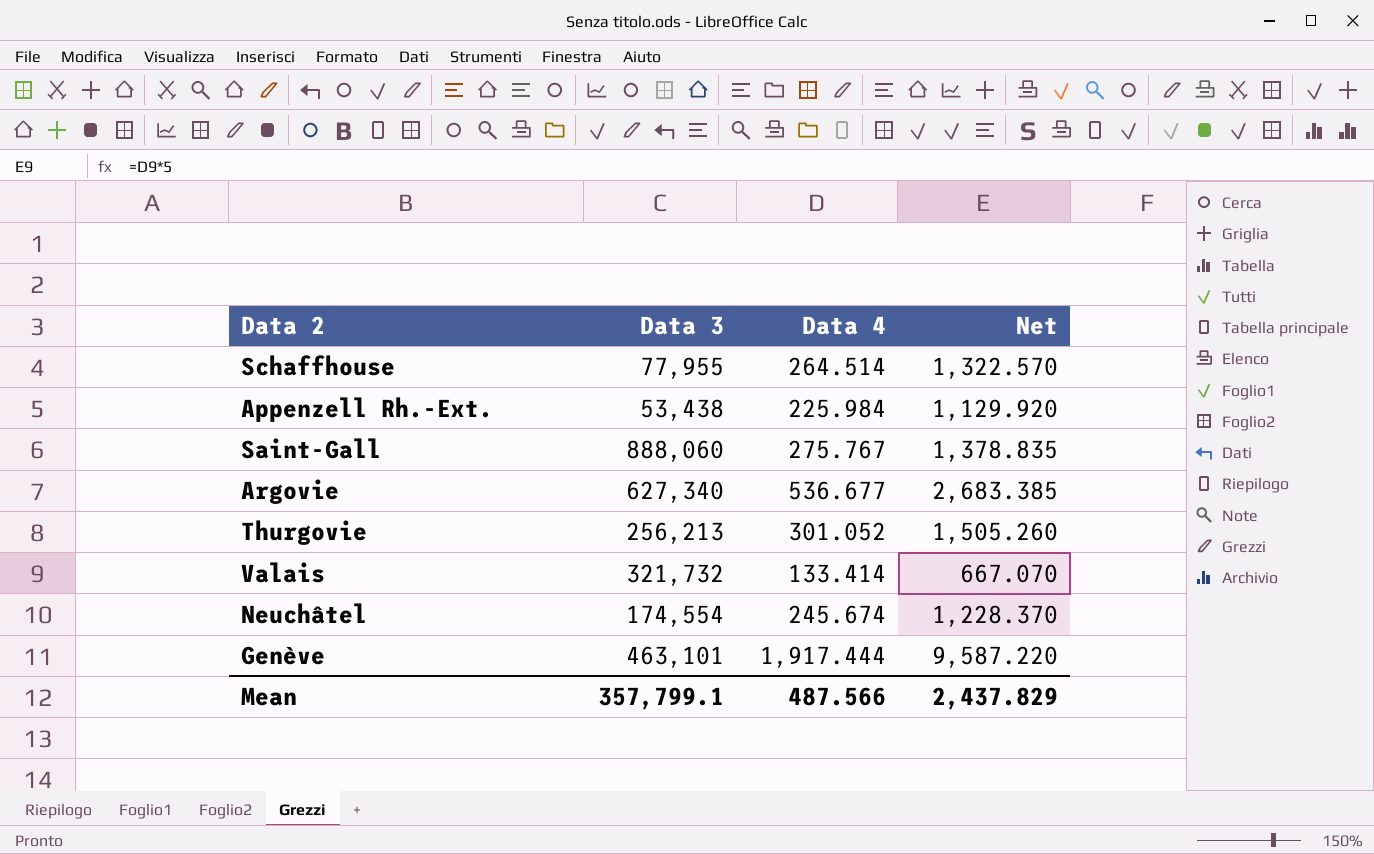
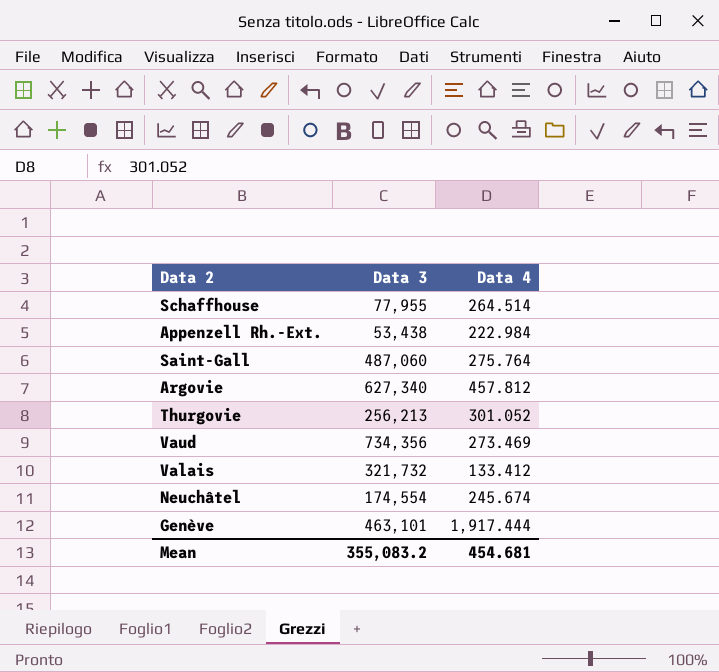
column Net | formula: [Data 4] * 5 -> none
Appenzell Rh.-Ext. | Data 4: 225.984 -> 222.984
Saint-Gall | Data 3: 888,060 -> 487,060
Saint-Gall | Data 4: 275.767 -> 275.764
Argovie | Data 4: 536.677 -> 457.812
row Vaud: none -> 734,356 | 273.469
Valais | Data 4: 133.414 -> 133.412
Mean | Data 3: 357,799.1 -> 355,083.2
Mean | Data 4: 487.566 -> 454.681

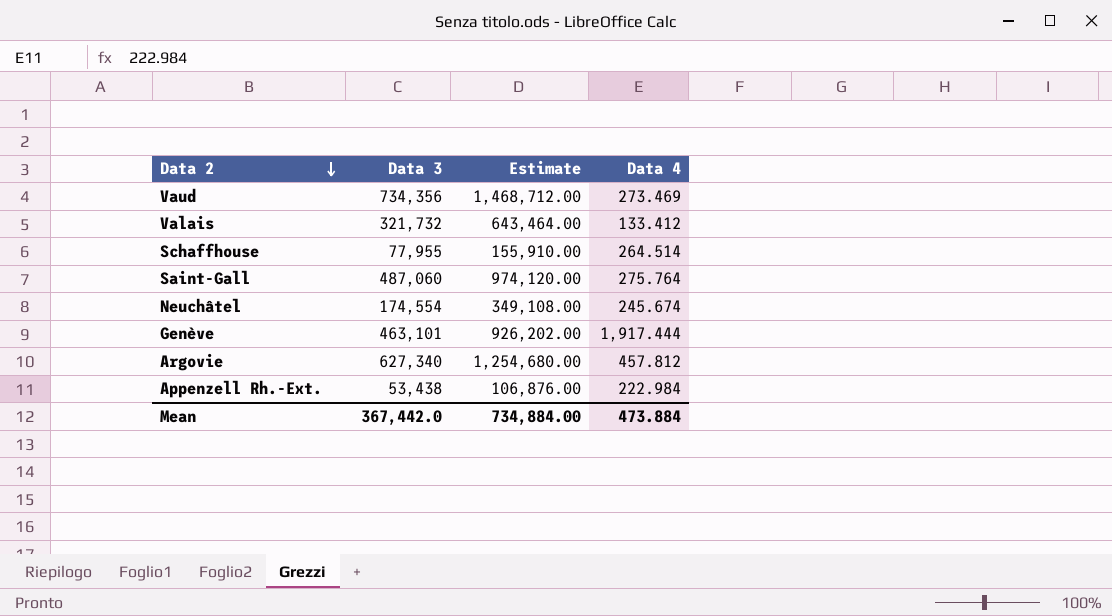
row order: none -> Data 2 descending
column Estimate | formula: none -> [Data 3] * 2
row Thurgovie: 256,213 | 301.052 -> none
Mean | Data 3: 355,083.2 -> 367,442.0
Mean | Data 4: 454.681 -> 473.884

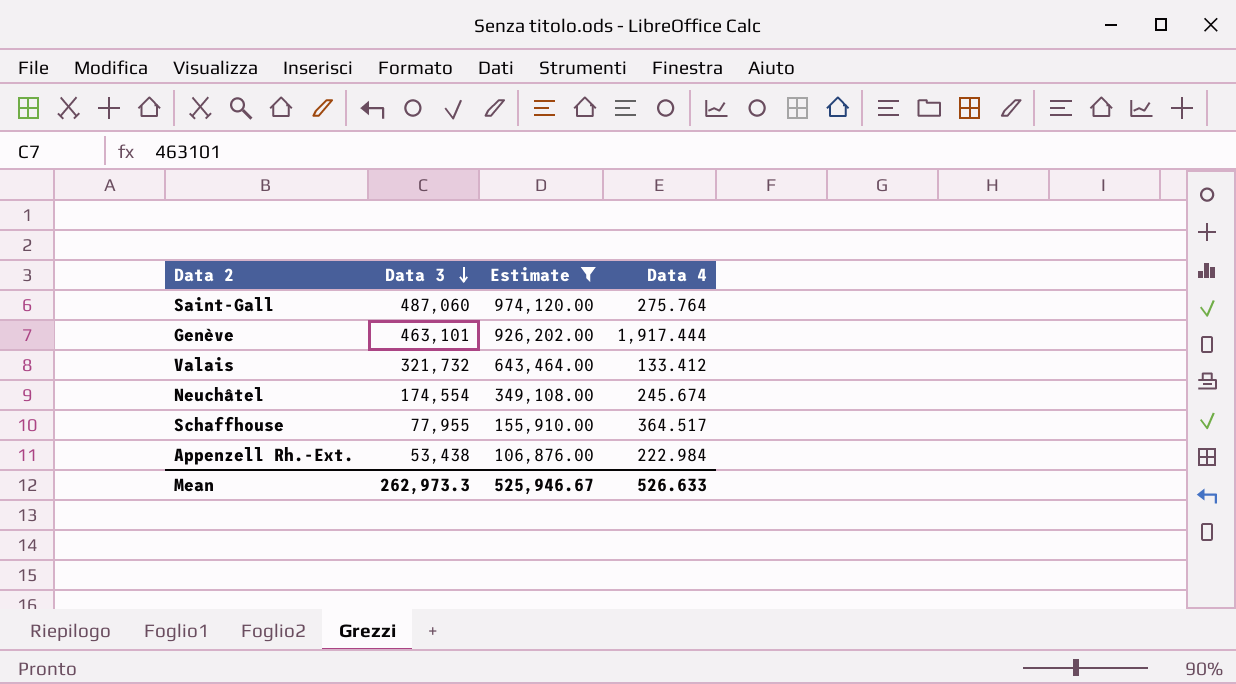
filter: none -> Estimate <= 974,120.00
row order: Data 2 descending -> Data 3 descending
Schaffhouse | Data 4: 264.514 -> 364.517
Mean | Data 3: 367,442.0 -> 262,973.3
Mean | Estimate: 734,884.00 -> 525,946.67
Mean | Data 4: 473.884 -> 526.633

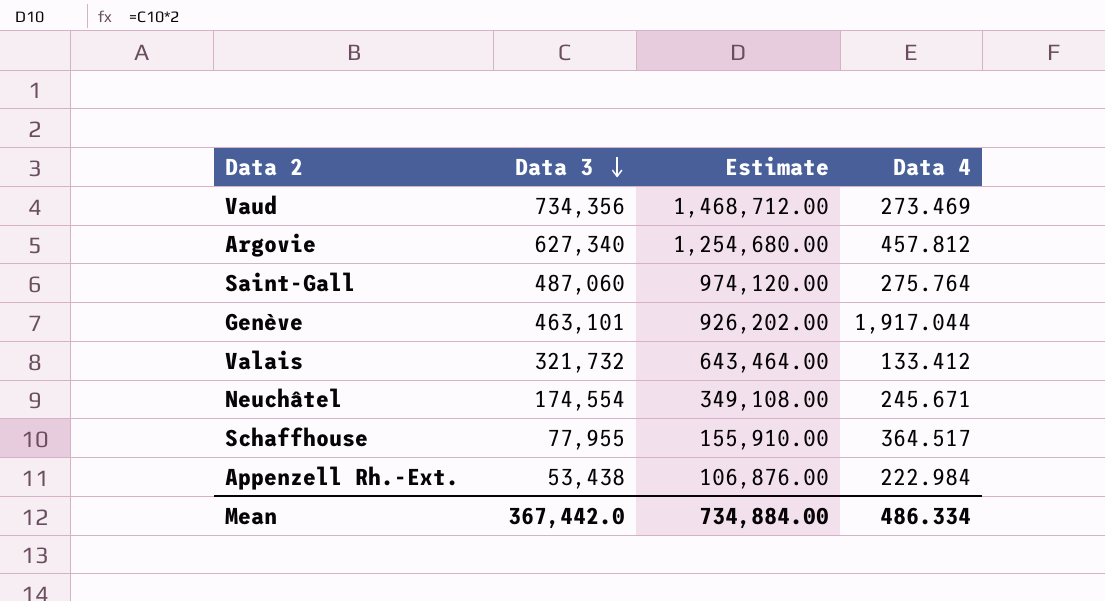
filter: Estimate <= 974,120.00 -> none
Genève | Data 4: 1,917.444 -> 1,917.044
Neuchâtel | Data 4: 245.674 -> 245.671
Mean | Data 3: 262,973.3 -> 367,442.0
Mean | Estimate: 525,946.67 -> 734,884.00
Mean | Data 4: 526.633 -> 486.334

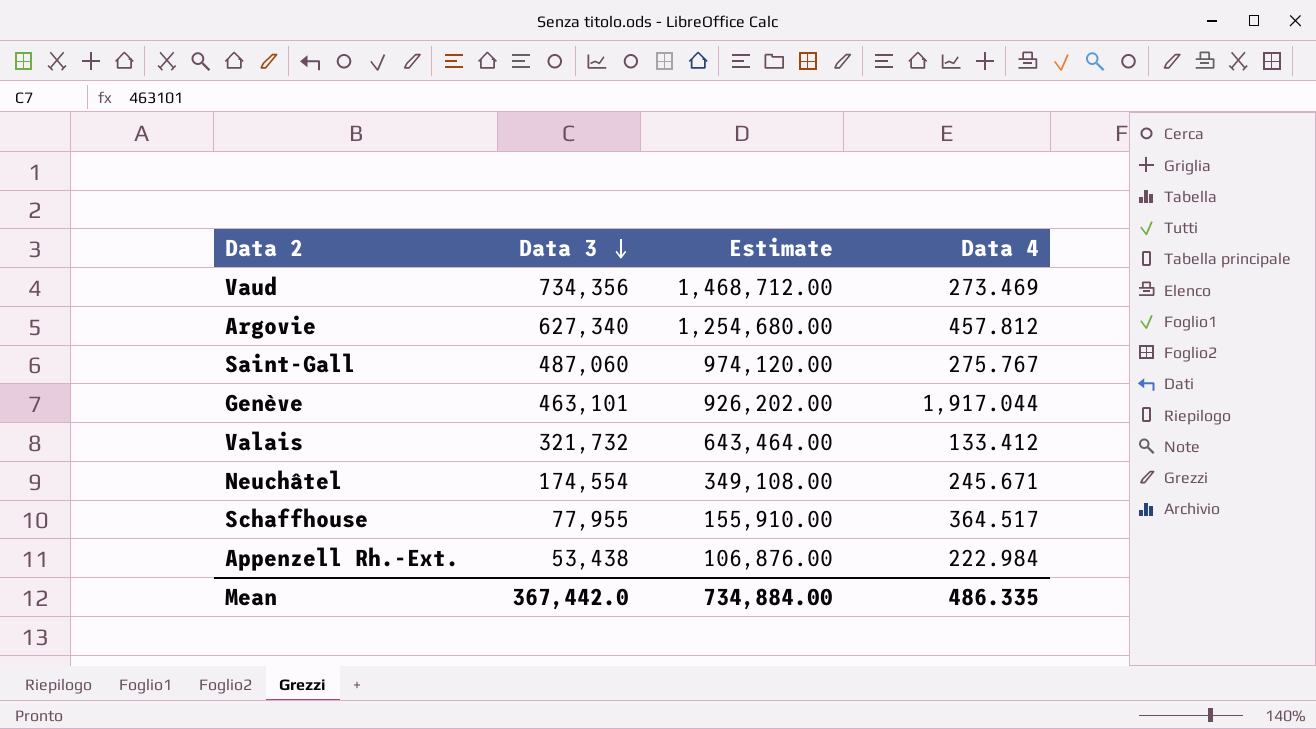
Saint-Gall | Data 4: 275.764 -> 275.767
Mean | Data 4: 486.334 -> 486.335

